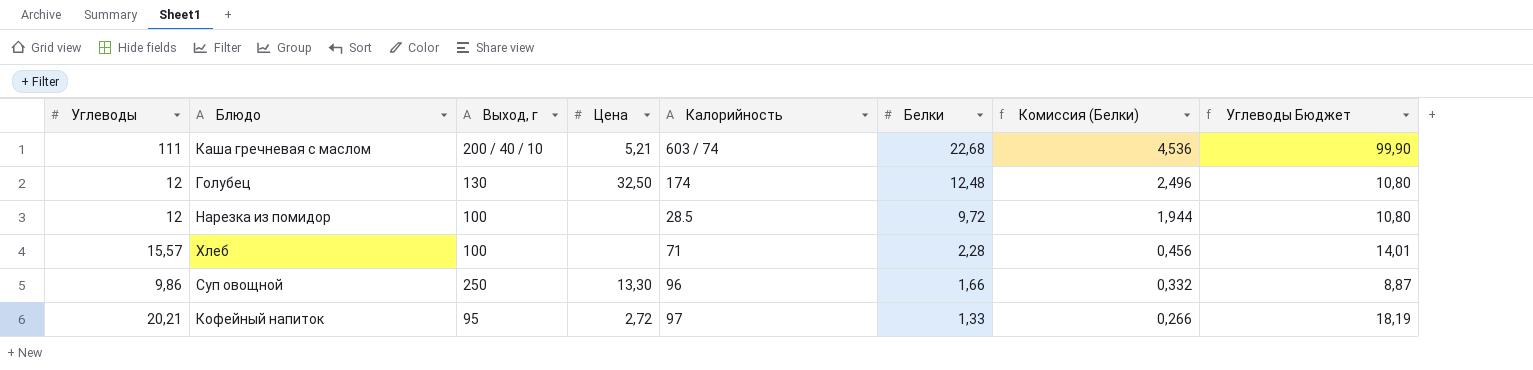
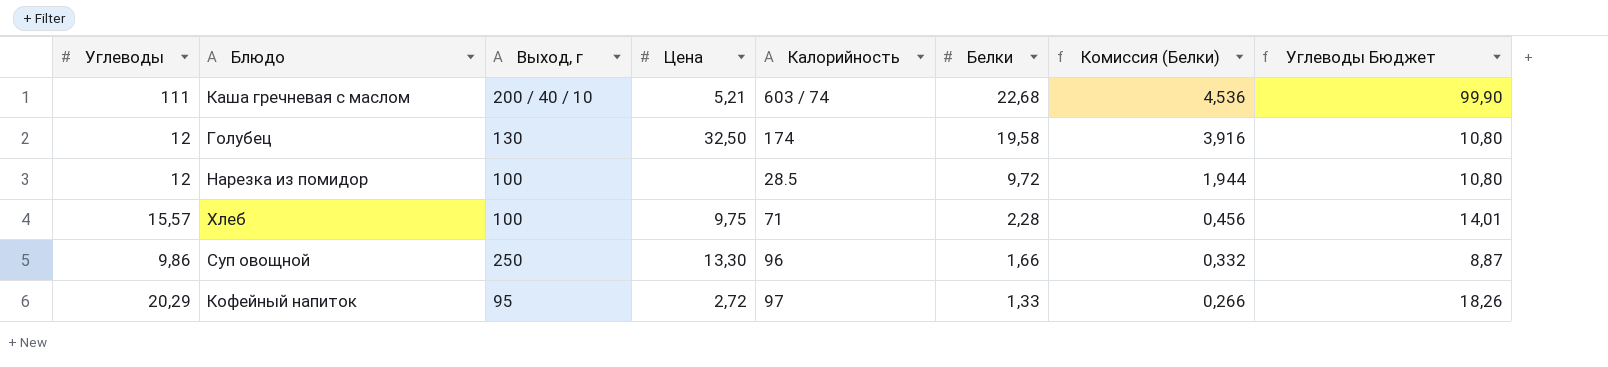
Голубец | Белки: 12,48 -> 19,58
Голубец | Комиссия (Белки): 2,496 -> 3,916
Хлеб | Цена: none -> 9,75
Кофейный напиток | Углеводы: 20,21 -> 20,29
Кофейный напиток | Углеводы Бюджет: 18,19 -> 18,26

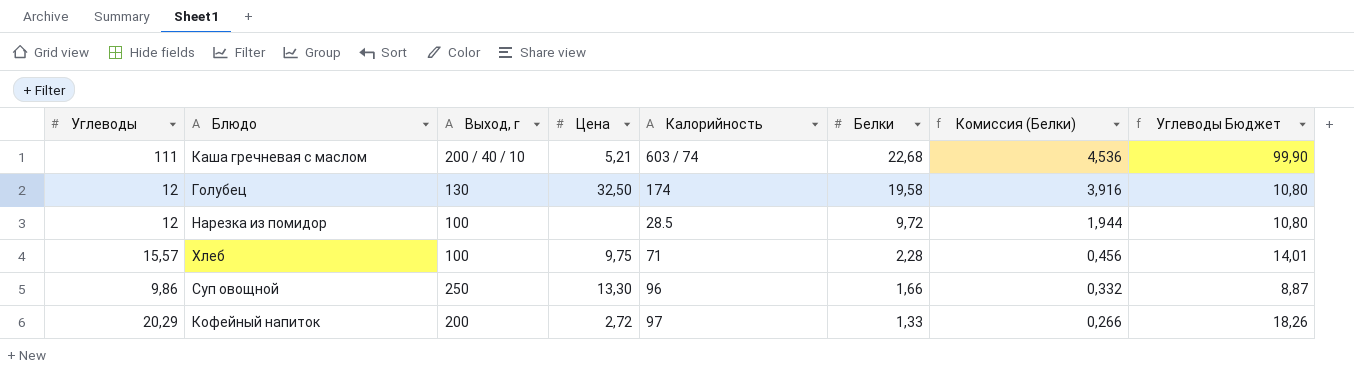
Кофейный напиток | Выход, г: 95 -> 200

